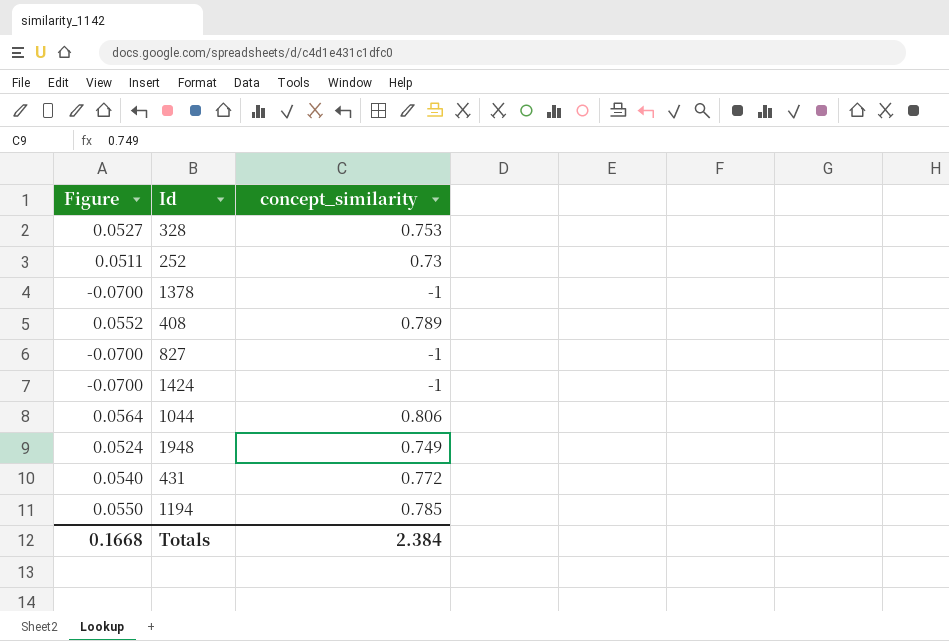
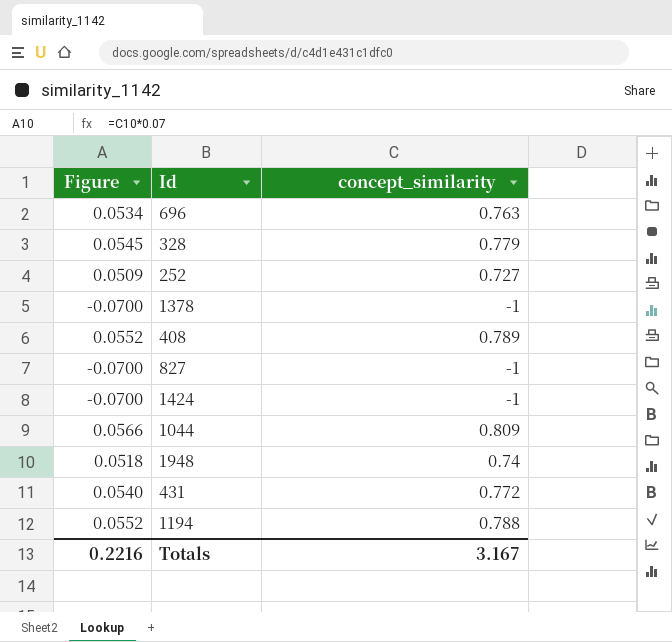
row 696: none -> 0.0534 | 0.763
328 | Figure: 0.0527 -> 0.0545
328 | concept_similarity: 0.753 -> 0.779
252 | Figure: 0.0511 -> 0.0509
252 | concept_similarity: 0.73 -> 0.727
1044 | Figure: 0.0564 -> 0.0566
1044 | concept_similarity: 0.806 -> 0.809
1948 | Figure: 0.0524 -> 0.0518
1948 | concept_similarity: 0.749 -> 0.74
1194 | Figure: 0.0550 -> 0.0552
1194 | concept_similarity: 0.785 -> 0.788
Totals | Figure: 0.1668 -> 0.2216
Totals | concept_similarity: 2.384 -> 3.167

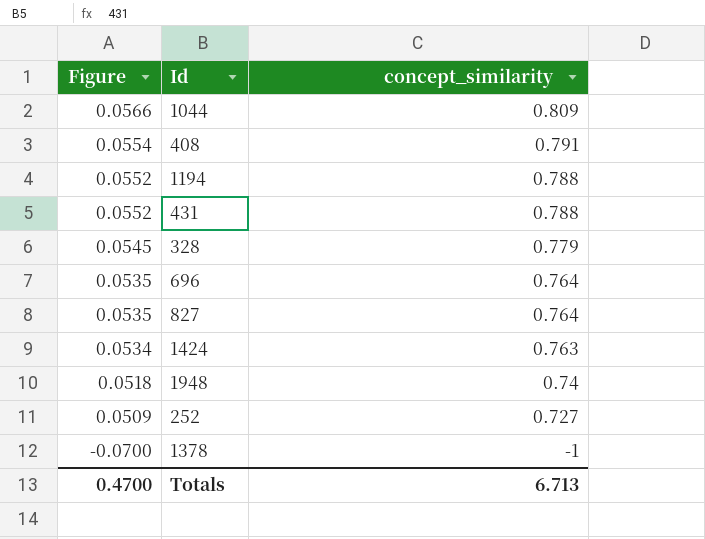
row order: none -> Figure descending
408 | Figure: 0.0552 -> 0.0554
408 | concept_similarity: 0.789 -> 0.791
431 | Figure: 0.0540 -> 0.0552
431 | concept_similarity: 0.772 -> 0.788
696 | Figure: 0.0534 -> 0.0535
696 | concept_similarity: 0.763 -> 0.764
827 | Figure: -0.0700 -> 0.0535
827 | concept_similarity: -1 -> 0.764
1424 | Figure: -0.0700 -> 0.0534
1424 | concept_similarity: -1 -> 0.763
Totals | Figure: 0.2216 -> 0.4700
Totals | concept_similarity: 3.167 -> 6.713

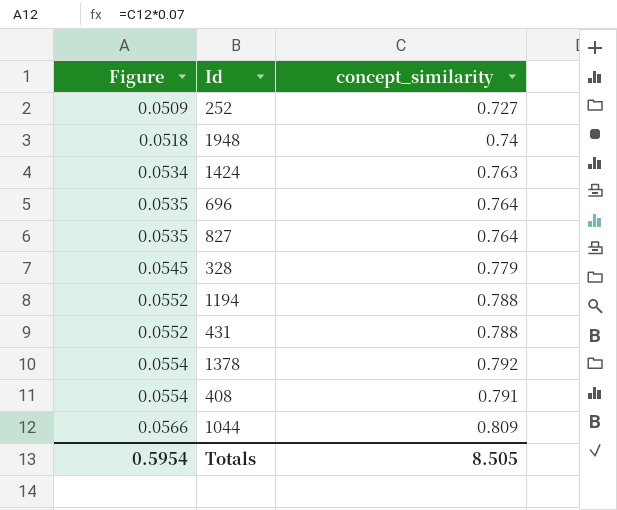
row order: Figure descending -> Figure ascending
1378 | Figure: -0.0700 -> 0.0554
1378 | concept_similarity: -1 -> 0.792
Totals | Figure: 0.4700 -> 0.5954
Totals | concept_similarity: 6.713 -> 8.505

